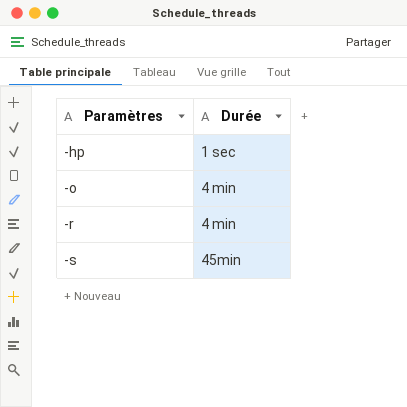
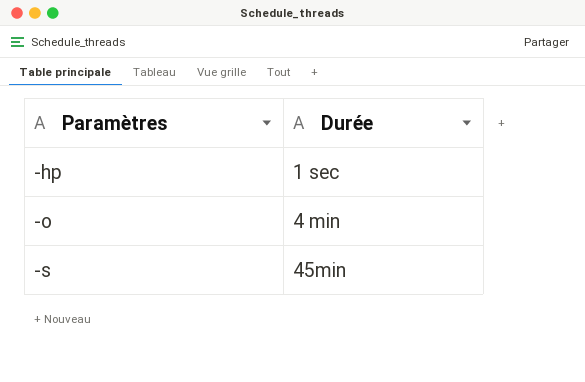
row -r: 4 min -> none

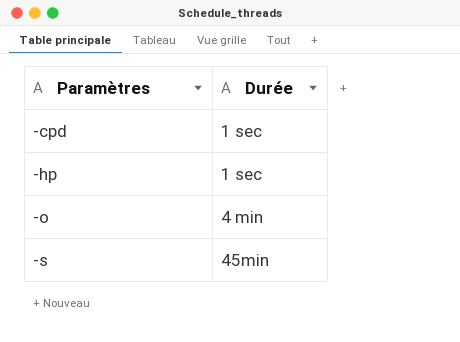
row -cpd: none -> 1 sec

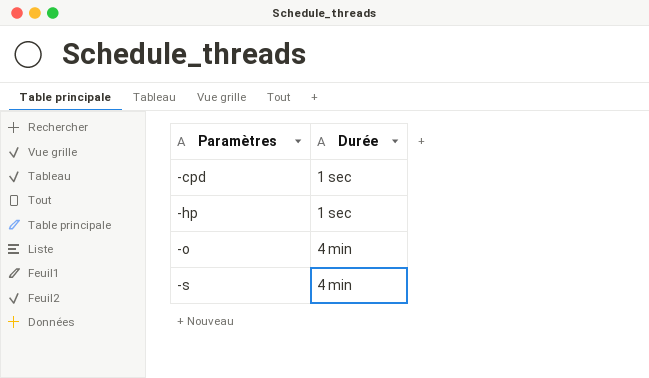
-s | Durée: 45min -> 4 min

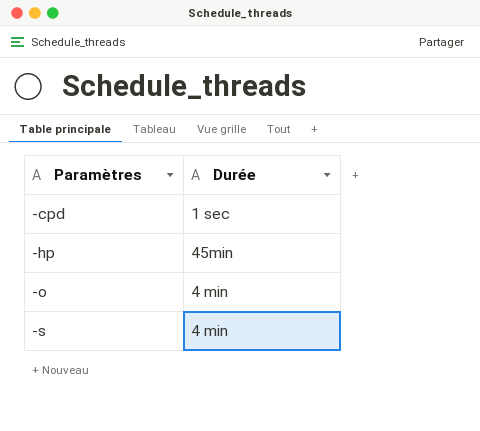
-hp | Durée: 1 sec -> 45min

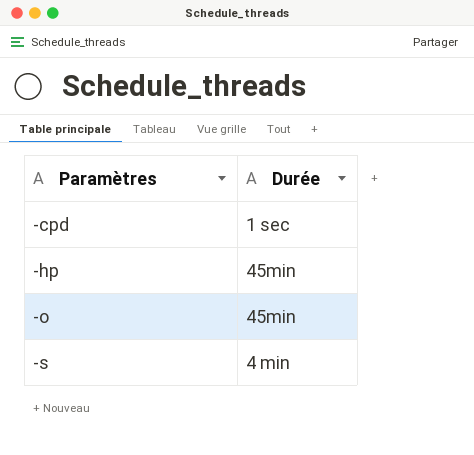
-o | Durée: 4 min -> 45min

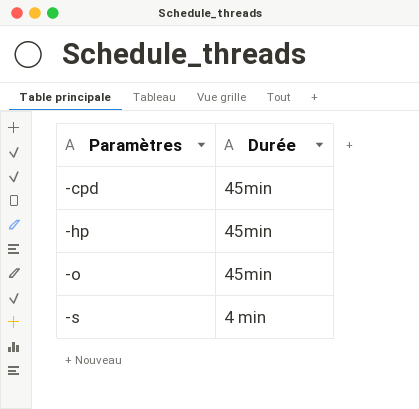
-cpd | Durée: 1 sec -> 45min

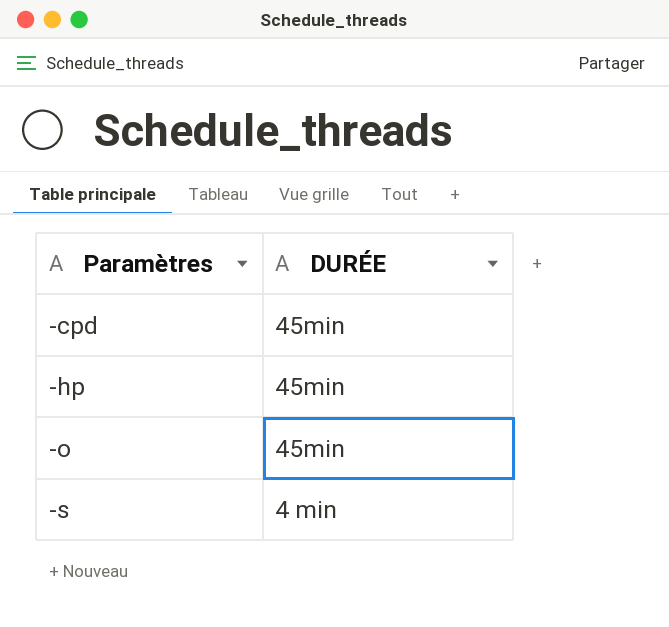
column name: Durée -> DURÉE

